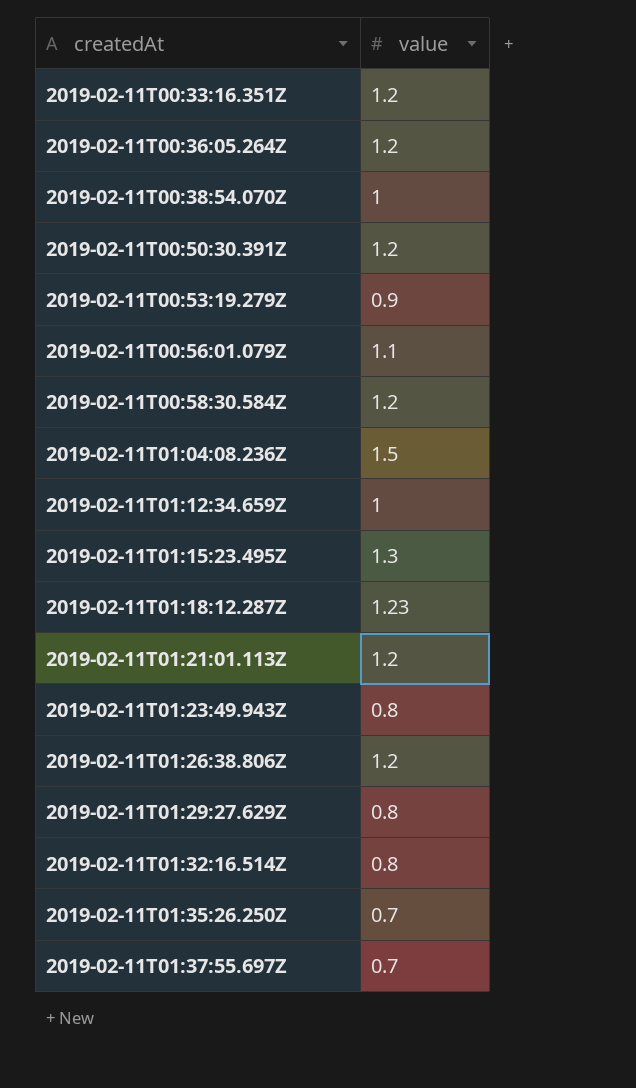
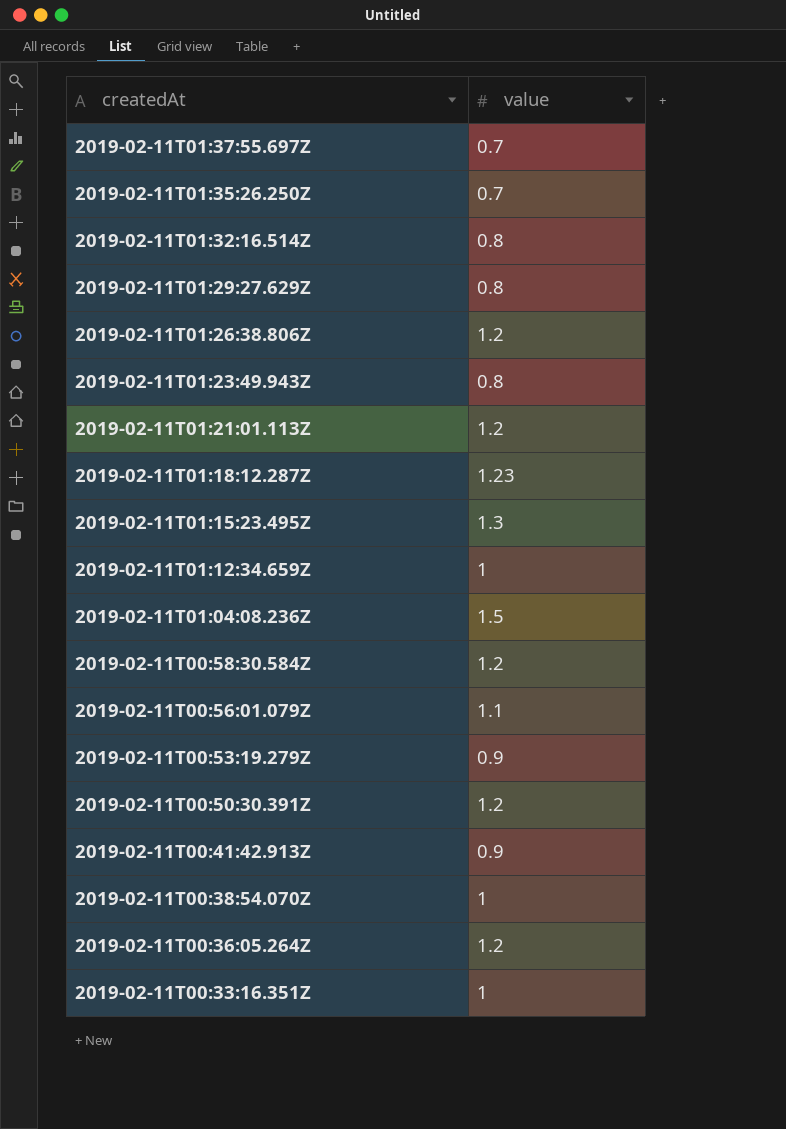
row order: createdAt ascending -> createdAt descending
row 2019-02-11T00:41:42.913Z: none -> 0.9
2019-02-11T00:33:16.351Z | value: 1.2 -> 1

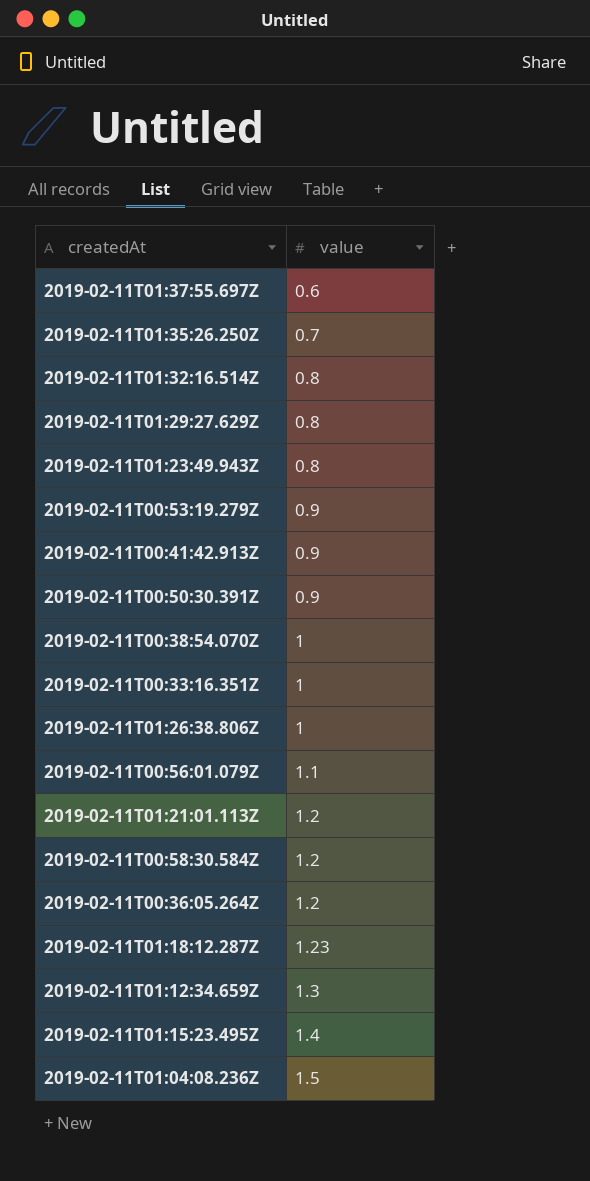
row order: createdAt descending -> value ascending
2019-02-11T01:37:55.697Z | value: 0.7 -> 0.6
2019-02-11T00:50:30.391Z | value: 1.2 -> 0.9
2019-02-11T01:26:38.806Z | value: 1.2 -> 1
2019-02-11T01:12:34.659Z | value: 1 -> 1.3
2019-02-11T01:15:23.495Z | value: 1.3 -> 1.4

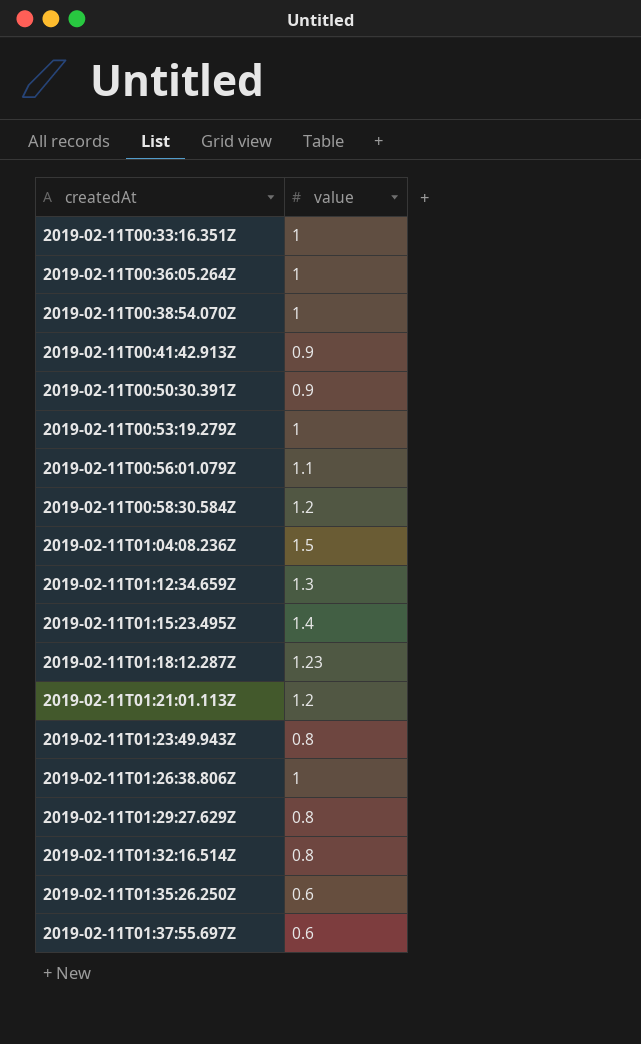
row order: value ascending -> createdAt ascending
2019-02-11T00:36:05.264Z | value: 1.2 -> 1
2019-02-11T00:53:19.279Z | value: 0.9 -> 1
2019-02-11T01:35:26.250Z | value: 0.7 -> 0.6

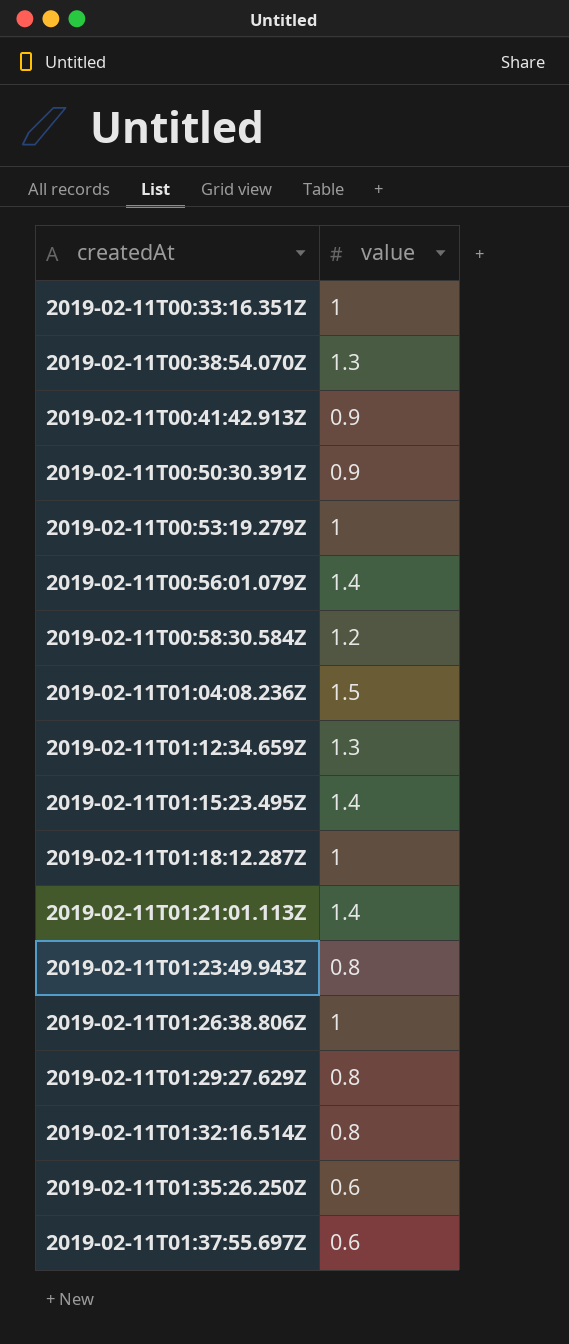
row 2019-02-11T00:36:05.264Z: 1 -> none
2019-02-11T00:38:54.070Z | value: 1 -> 1.3
2019-02-11T00:56:01.079Z | value: 1.1 -> 1.4
2019-02-11T01:18:12.287Z | value: 1.23 -> 1
2019-02-11T01:21:01.113Z | value: 1.2 -> 1.4

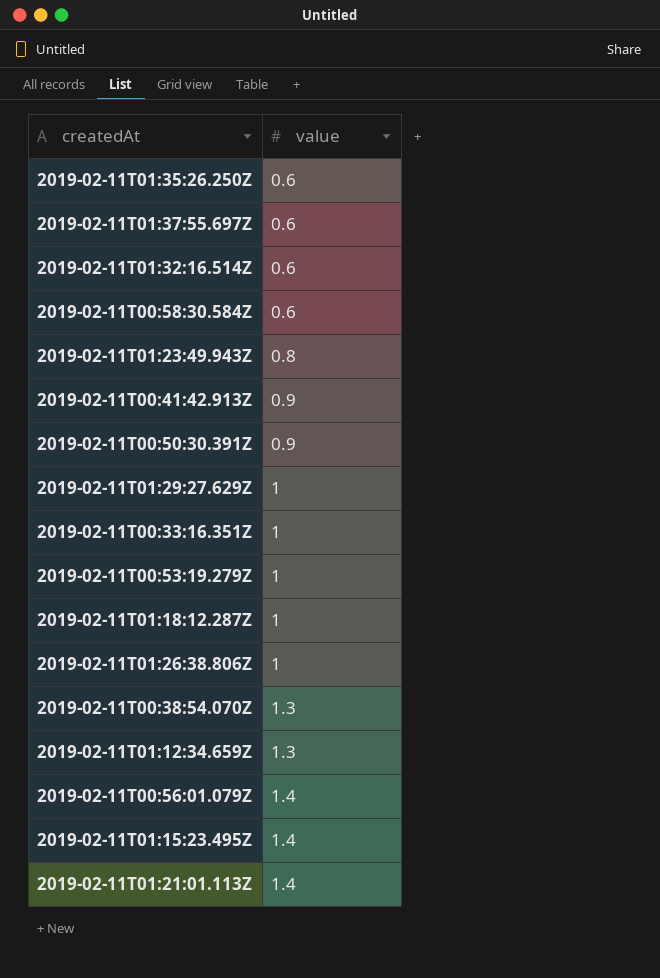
row order: createdAt ascending -> value ascending
row 2019-02-11T01:04:08.236Z: 1.5 -> none
2019-02-11T01:32:16.514Z | value: 0.8 -> 0.6
2019-02-11T00:58:30.584Z | value: 1.2 -> 0.6
2019-02-11T01:29:27.629Z | value: 0.8 -> 1

